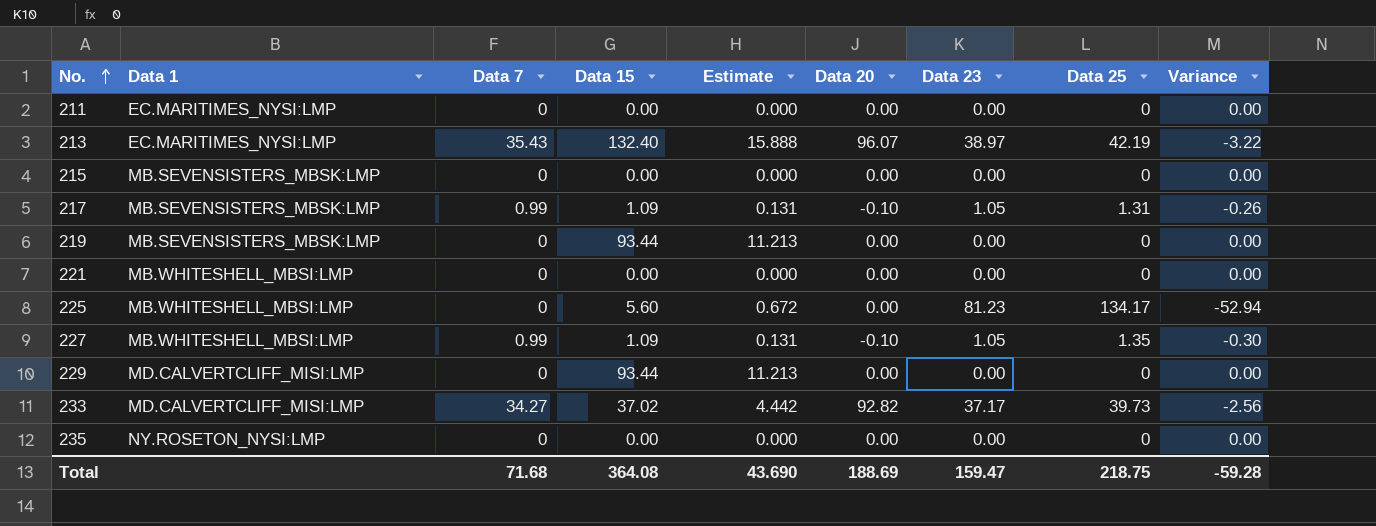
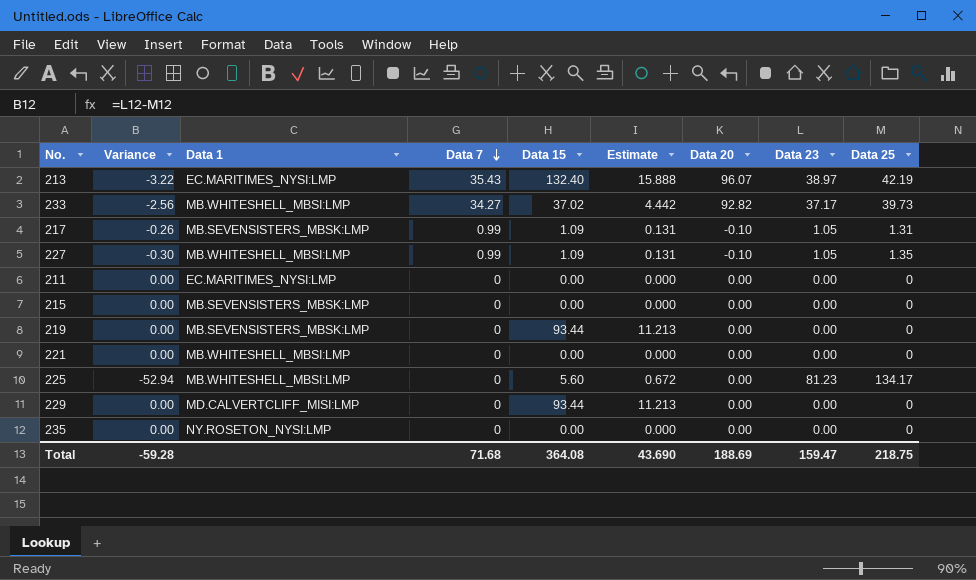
row order: No. ascending -> Data 7 descending
column Variance | position: 9 -> 2
233 | Data 1: MD.CALVERTCLIFF_MISI:LMP -> MB.WHITESHELL_MBSI:LMP

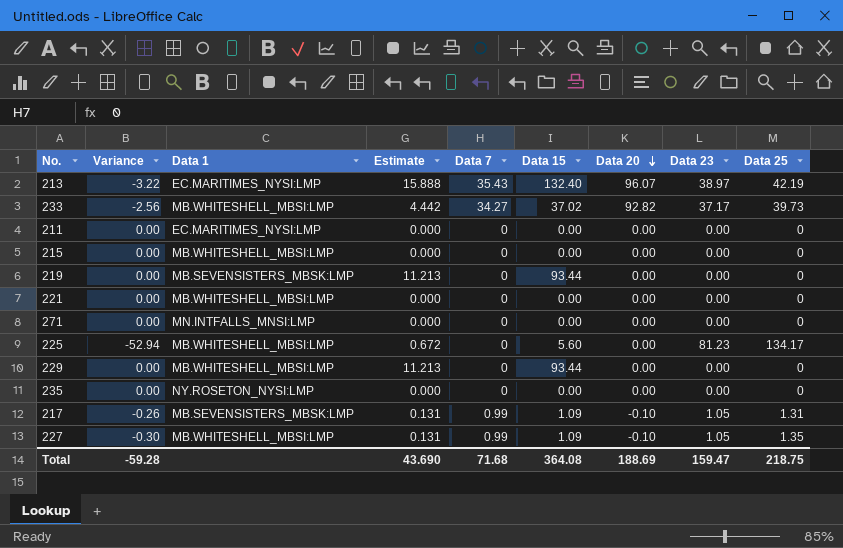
row order: Data 7 descending -> Data 20 descending
column Estimate | position: 6 -> 4
215 | Data 1: MB.SEVENSISTERS_MBSK:LMP -> MB.WHITESHELL_MBSI:LMP
row 271: none -> 0.00 | MN.INTFALLS_MNSI:LMP | 0.000 | 0 | 0.00 | 0.00 | 0.00 | 0
229 | Data 1: MD.CALVERTCLIFF_MISI:LMP -> MB.WHITESHELL_MBSI:LMP

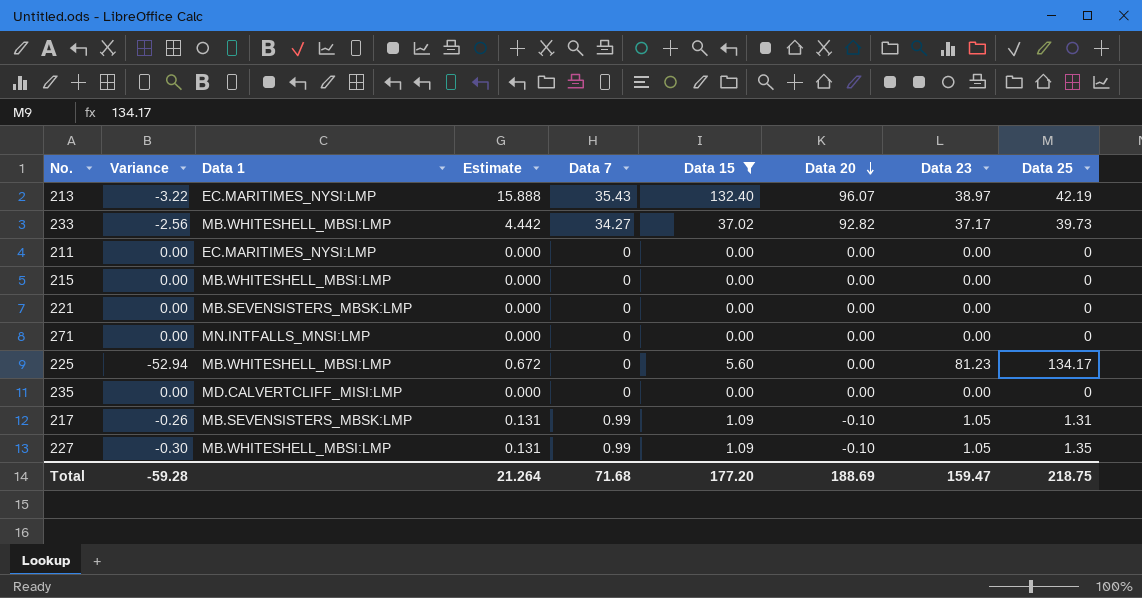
filter: none -> Data 15 != 93.44
221 | Data 1: MB.WHITESHELL_MBSI:LMP -> MB.SEVENSISTERS_MBSK:LMP
235 | Data 1: NY.ROSETON_NYSI:LMP -> MD.CALVERTCLIFF_MISI:LMP
Total | Estimate: 43.690 -> 21.264
Total | Data 15: 364.08 -> 177.20

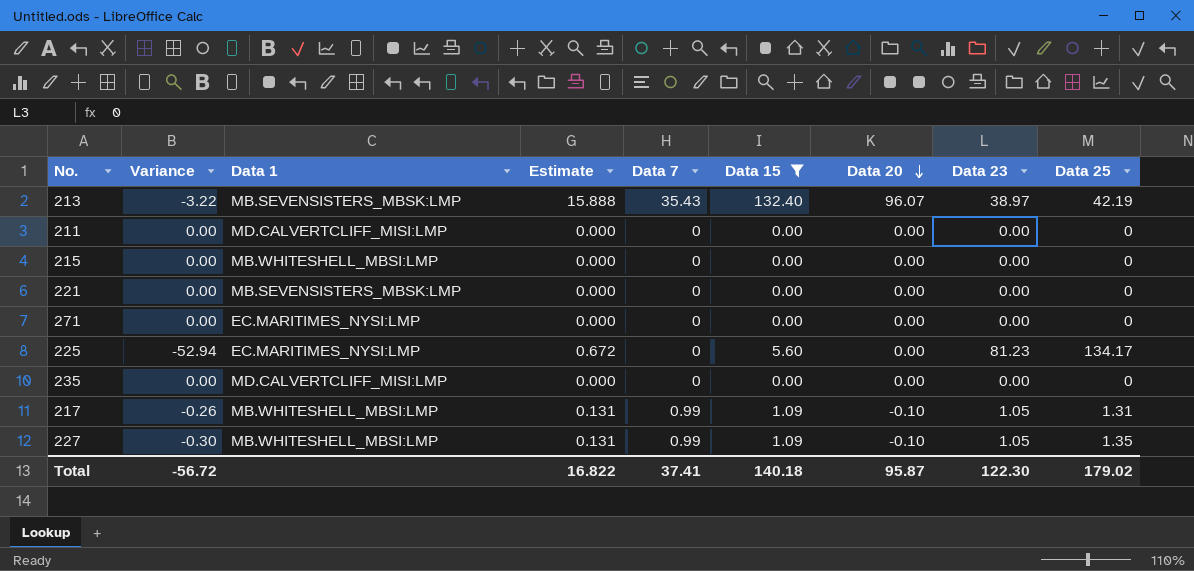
row 233: -2.56 | MB.WHITESHELL_MBSI:LMP | 4.442 | 34.27 | 37.02 | 92.82 | 37.17 | 39.73 -> none
213 | Data 1: EC.MARITIMES_NYSI:LMP -> MB.SEVENSISTERS_MBSK:LMP
211 | Data 1: EC.MARITIMES_NYSI:LMP -> MD.CALVERTCLIFF_MISI:LMP
271 | Data 1: MN.INTFALLS_MNSI:LMP -> EC.MARITIMES_NYSI:LMP
225 | Data 1: MB.WHITESHELL_MBSI:LMP -> EC.MARITIMES_NYSI:LMP
217 | Data 1: MB.SEVENSISTERS_MBSK:LMP -> MB.WHITESHELL_MBSI:LMP
Total | Variance: -59.28 -> -56.72
Total | Estimate: 21.264 -> 16.822
Total | Data 7: 71.68 -> 37.41
Total | Data 15: 177.20 -> 140.18
Total | Data 20: 188.69 -> 95.87
Total | Data 23: 159.47 -> 122.30
Total | Data 25: 218.75 -> 179.02

